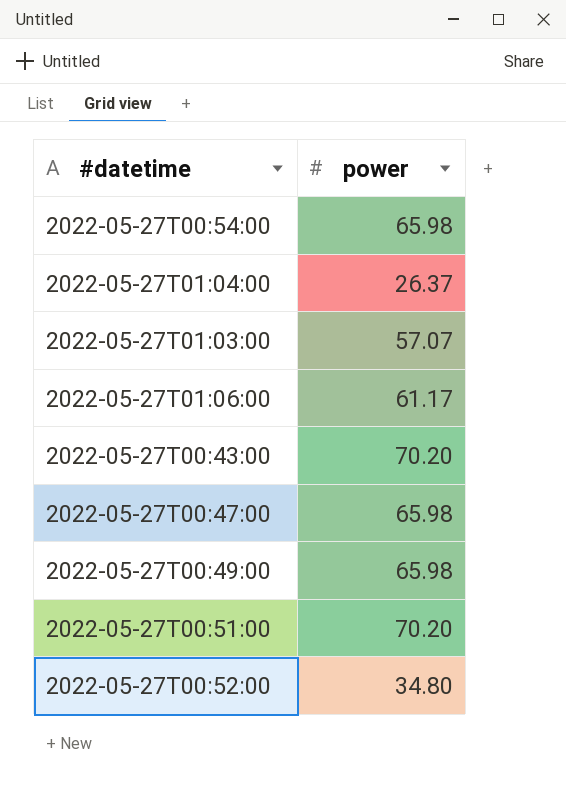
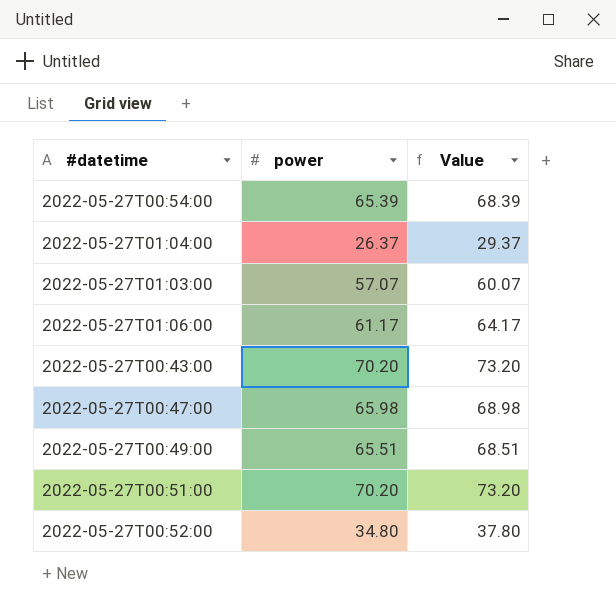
column Value | formula: none -> [power] + 3
2022-05-27T00:54:00 | power: 65.98 -> 65.39
2022-05-27T00:49:00 | power: 65.98 -> 65.51

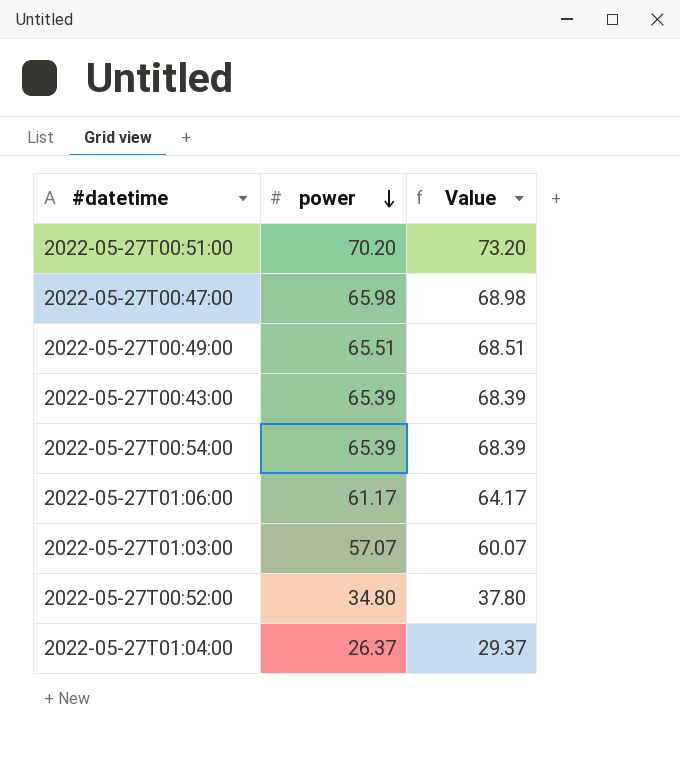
row order: none -> power descending
2022-05-27T00:43:00 | power: 70.20 -> 65.39
2022-05-27T00:43:00 | Value: 73.20 -> 68.39

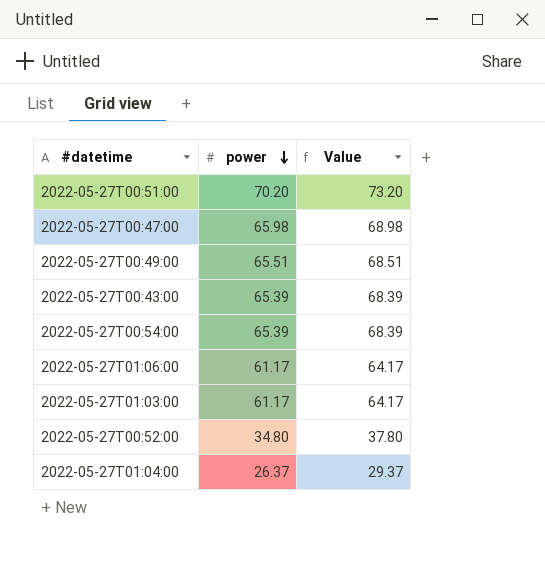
2022-05-27T01:03:00 | power: 57.07 -> 61.17
2022-05-27T01:03:00 | Value: 60.07 -> 64.17

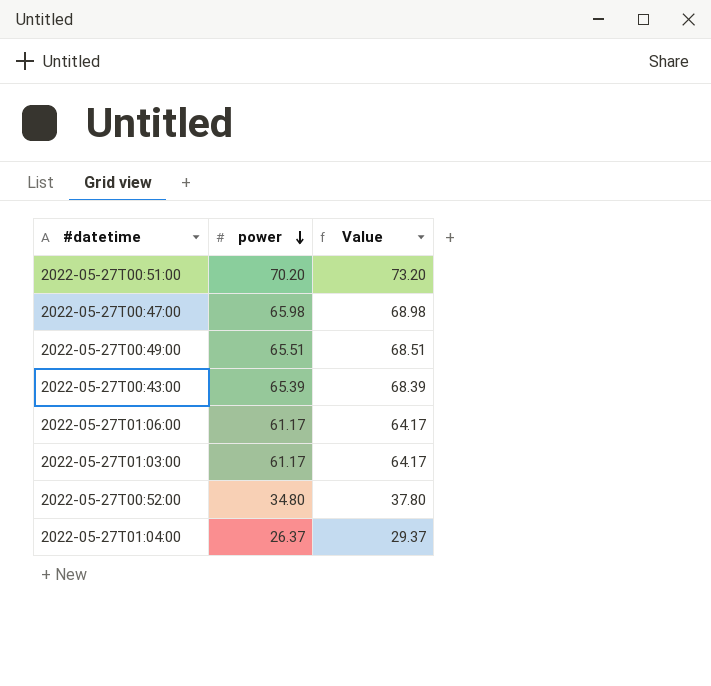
row 2022-05-27T00:54:00: 65.39 | 68.39 -> none

